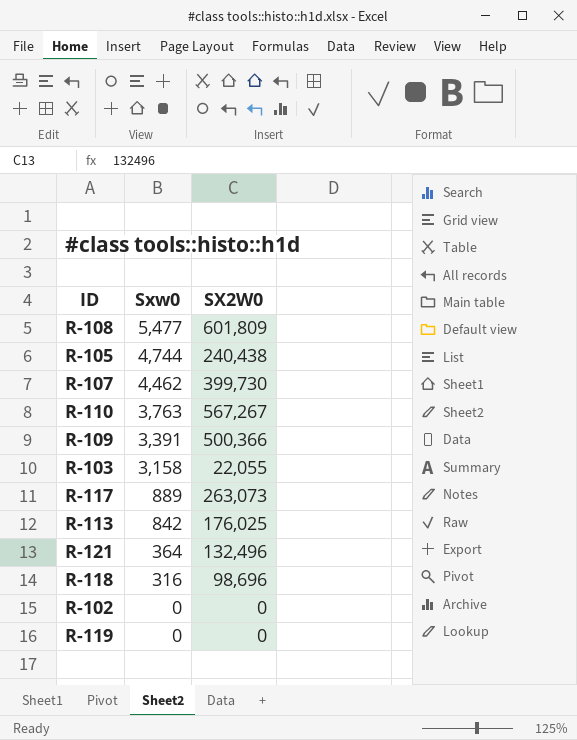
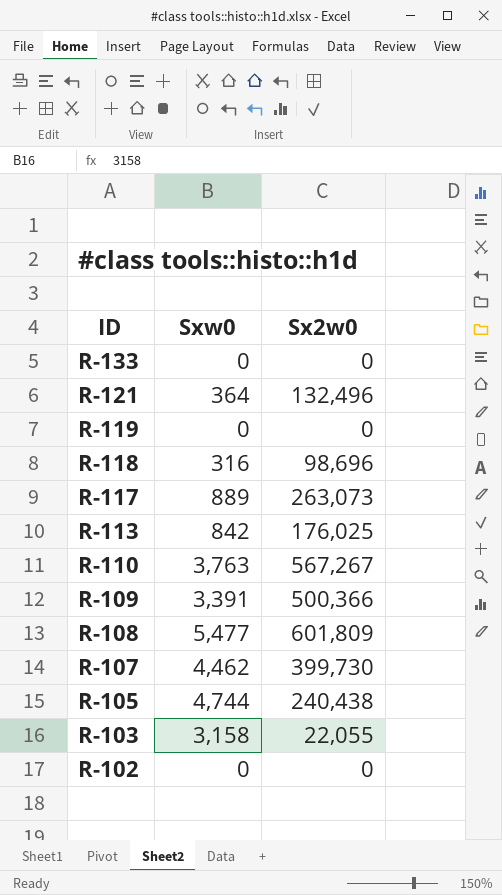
row order: Sxw0 descending -> ID descending
column name: SX2W0 -> Sx2w0
row R-133: none -> 0 | 0

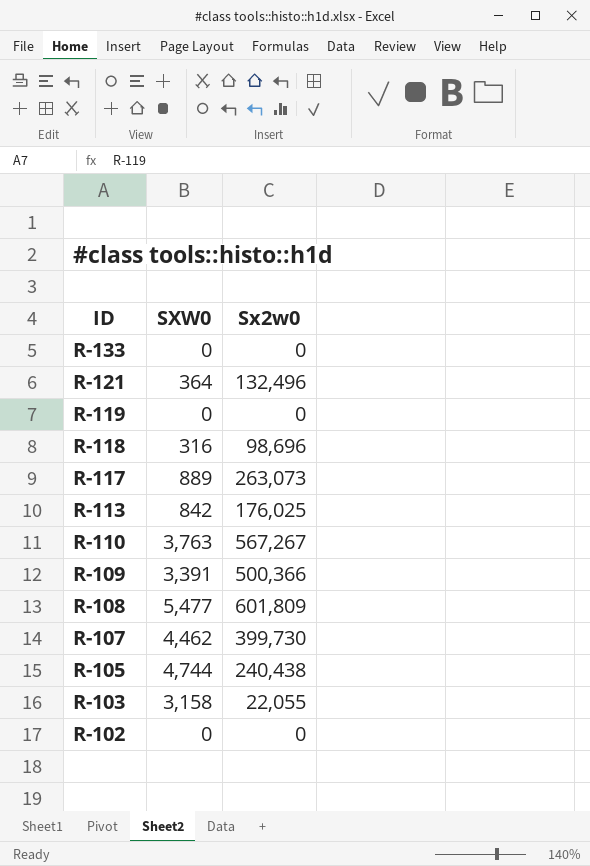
column name: Sxw0 -> SXW0

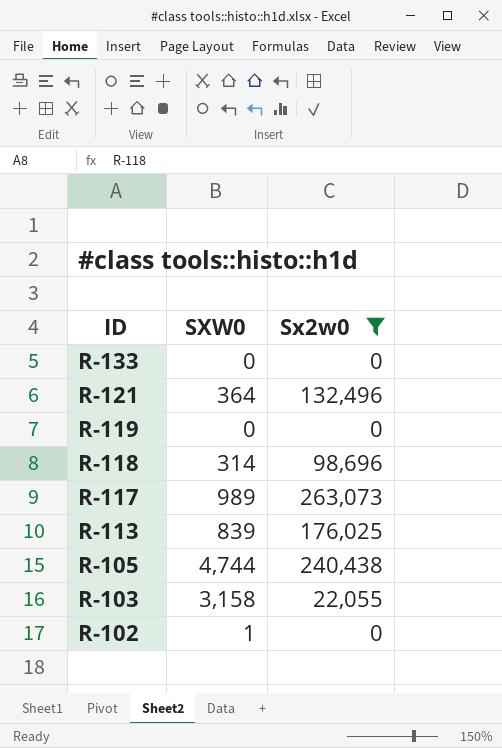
filter: none -> Sx2w0 <= 263,073
R-118 | SXW0: 316 -> 314
R-117 | SXW0: 889 -> 989
R-113 | SXW0: 842 -> 839
R-102 | SXW0: 0 -> 1

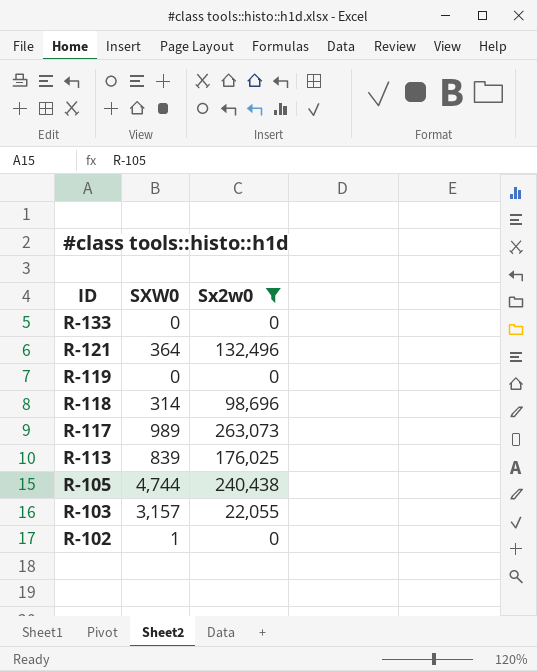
R-103 | SXW0: 3,158 -> 3,157

